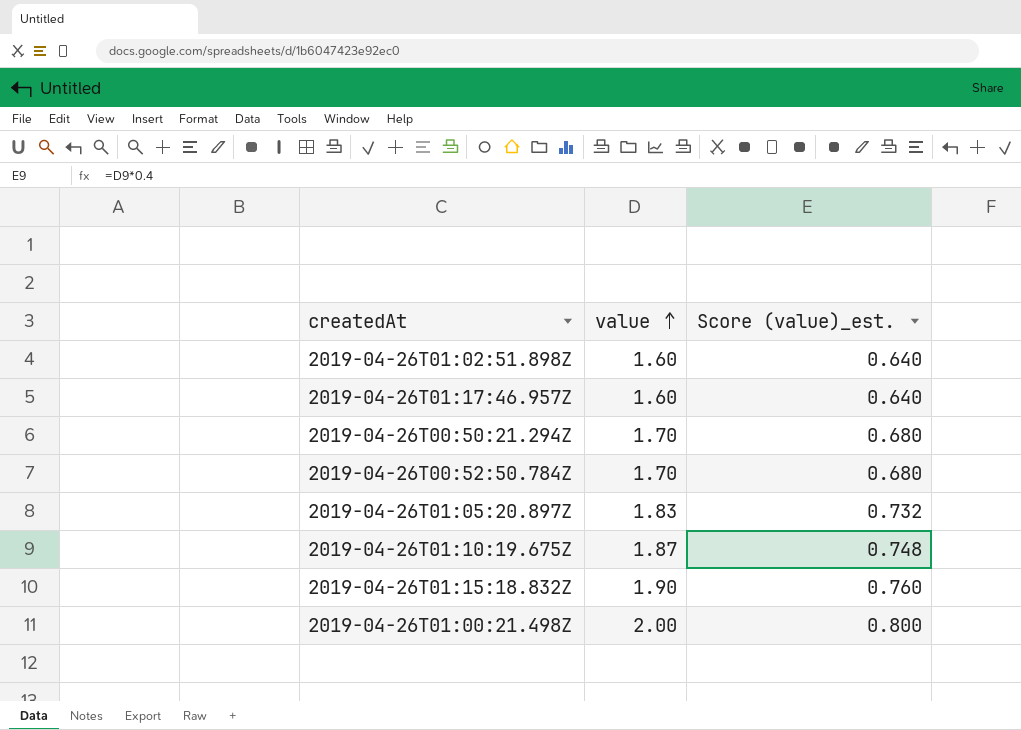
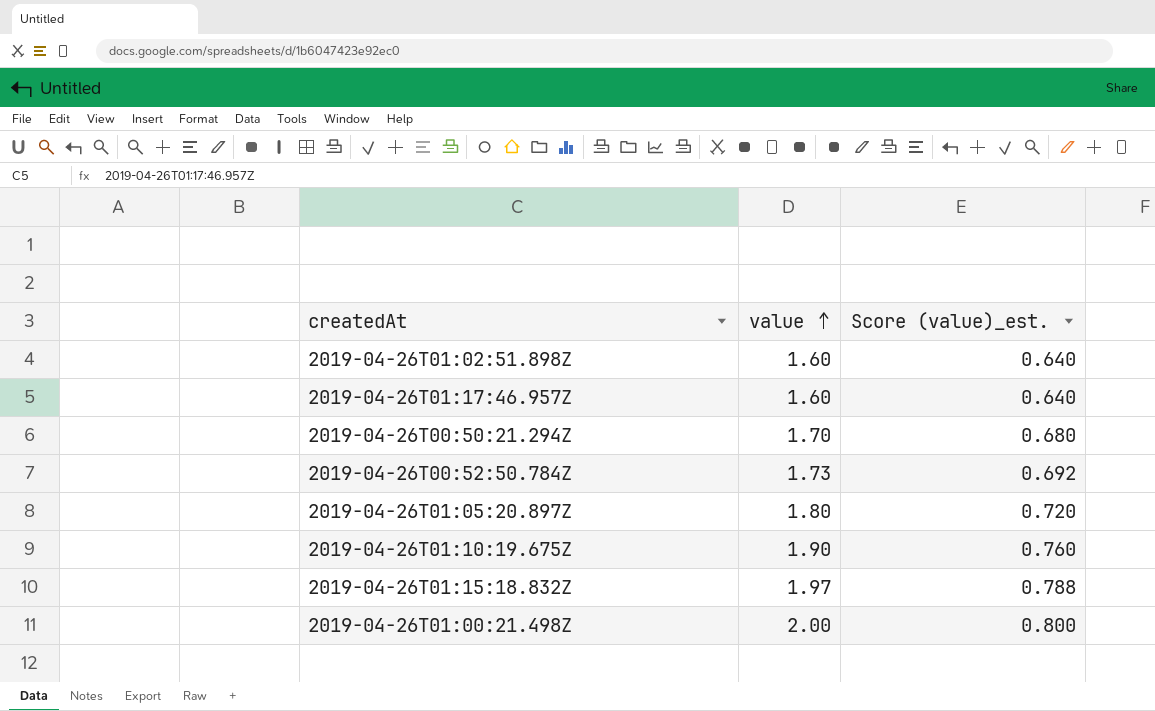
2019-04-26T00:52:50.784Z | value: 1.70 -> 1.73
2019-04-26T00:52:50.784Z | Score (value)_est.: 0.680 -> 0.692
2019-04-26T01:05:20.897Z | value: 1.83 -> 1.80
2019-04-26T01:05:20.897Z | Score (value)_est.: 0.732 -> 0.720
2019-04-26T01:10:19.675Z | value: 1.87 -> 1.90
2019-04-26T01:10:19.675Z | Score (value)_est.: 0.748 -> 0.760
2019-04-26T01:15:18.832Z | value: 1.90 -> 1.97
2019-04-26T01:15:18.832Z | Score (value)_est.: 0.760 -> 0.788

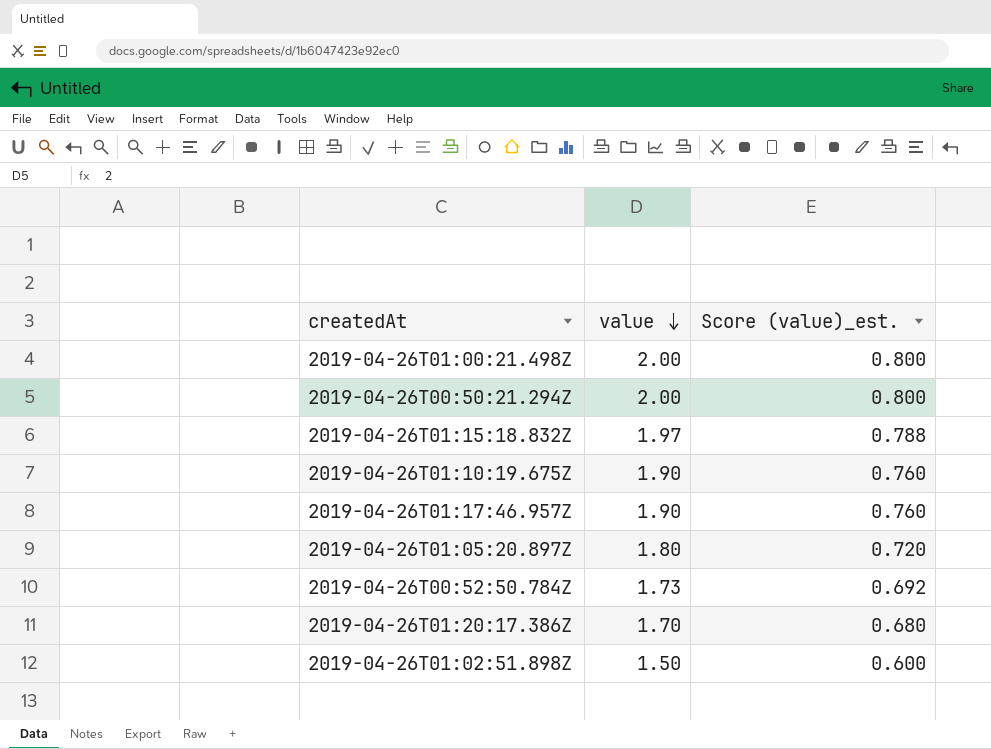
row order: value ascending -> value descending
2019-04-26T00:50:21.294Z | value: 1.70 -> 2.00
2019-04-26T00:50:21.294Z | Score (value)_est.: 0.680 -> 0.800
2019-04-26T01:17:46.957Z | value: 1.60 -> 1.90
2019-04-26T01:17:46.957Z | Score (value)_est.: 0.640 -> 0.760
row 2019-04-26T01:20:17.386Z: none -> 1.70 | 0.680
2019-04-26T01:02:51.898Z | value: 1.60 -> 1.50
2019-04-26T01:02:51.898Z | Score (value)_est.: 0.640 -> 0.600

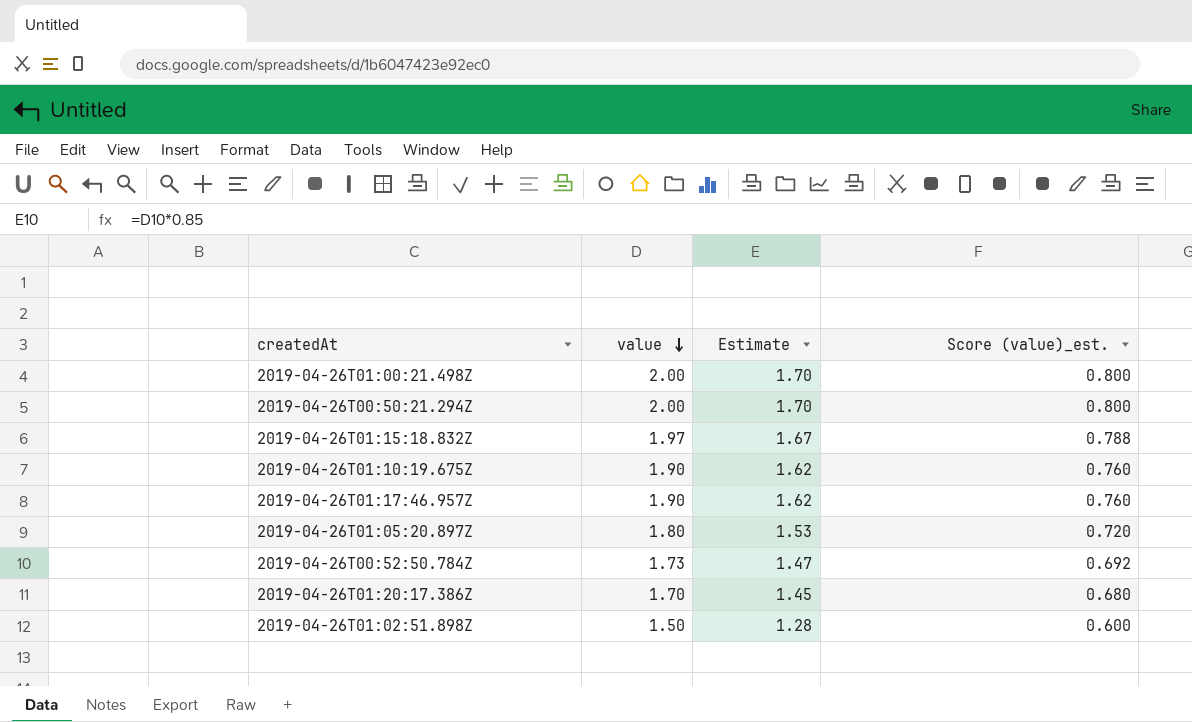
column Estimate | formula: none -> [value] * 0.85

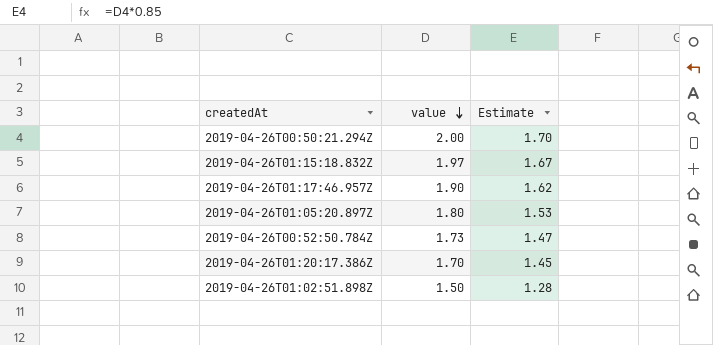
column Score (value)_est. | formula: [value] * 0.4 -> none
row 2019-04-26T01:00:21.498Z: 2.00 | 1.70 | 0.800 -> none
row 2019-04-26T01:10:19.675Z: 1.90 | 1.62 | 0.760 -> none

